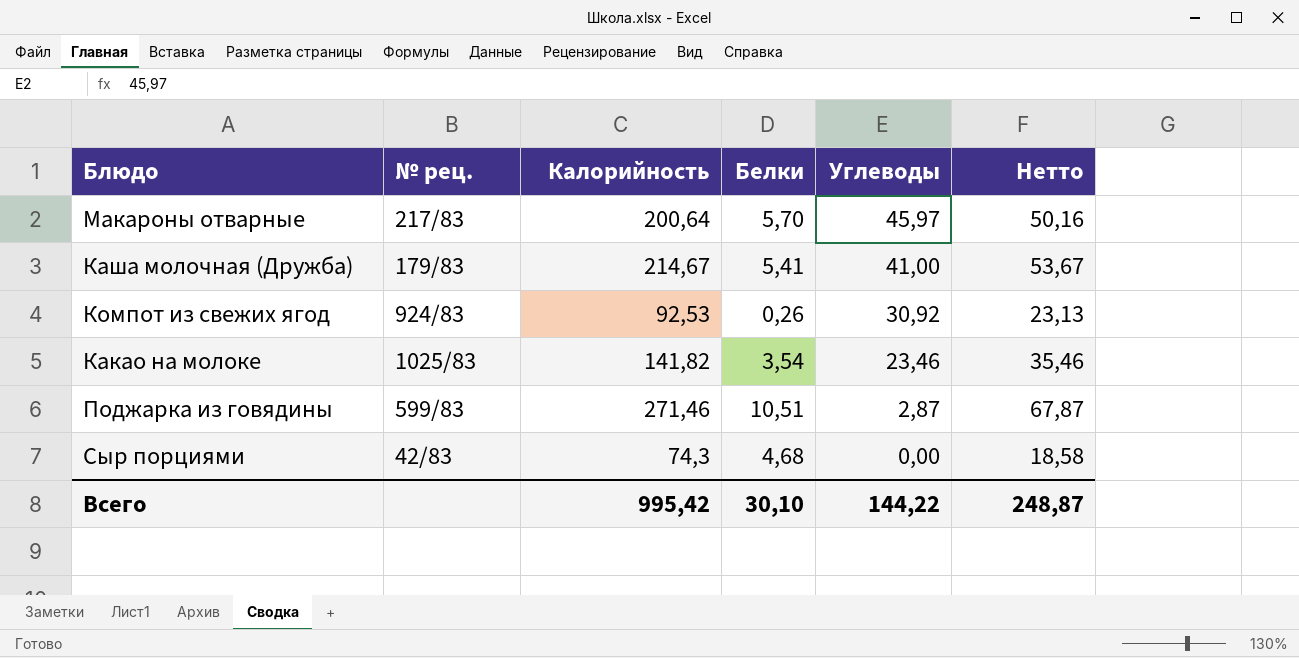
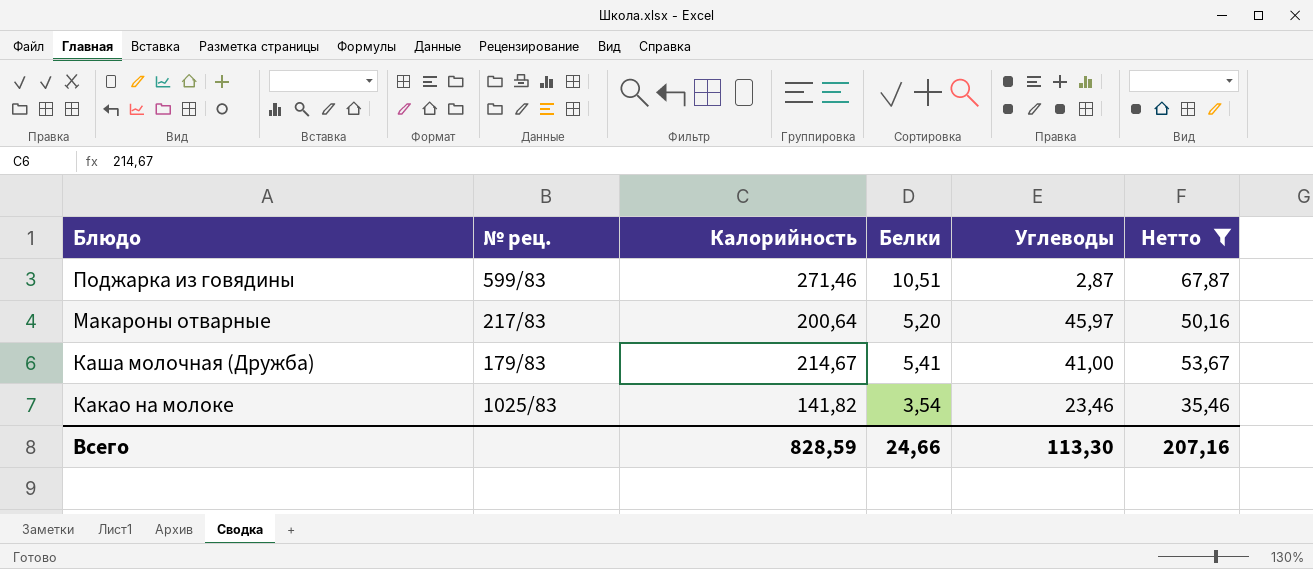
filter: none -> Нетто >= 35,46
row order: Углеводы descending -> Блюдо descending
Макароны отварные | Белки: 5,70 -> 5,20
Всего | Калорийность: 995,42 -> 828,59
Всего | Белки: 30,10 -> 24,66
Всего | Углеводы: 144,22 -> 113,30
Всего | Нетто: 248,87 -> 207,16

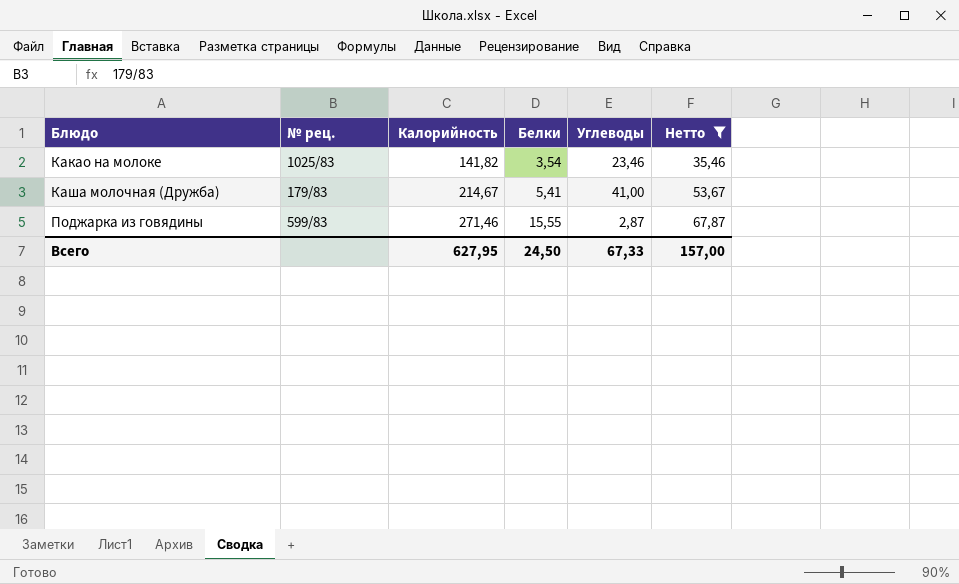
row order: Блюдо descending -> Блюдо ascending
row Макароны отварные: 217/83 | 200,64 | 5,20 | 45,97 | 50,16 -> none
Поджарка из говядины | Белки: 10,51 -> 15,55
Всего | Калорийность: 828,59 -> 627,95
Всего | Белки: 24,66 -> 24,50
Всего | Углеводы: 113,30 -> 67,33
Всего | Нетто: 207,16 -> 157,00

